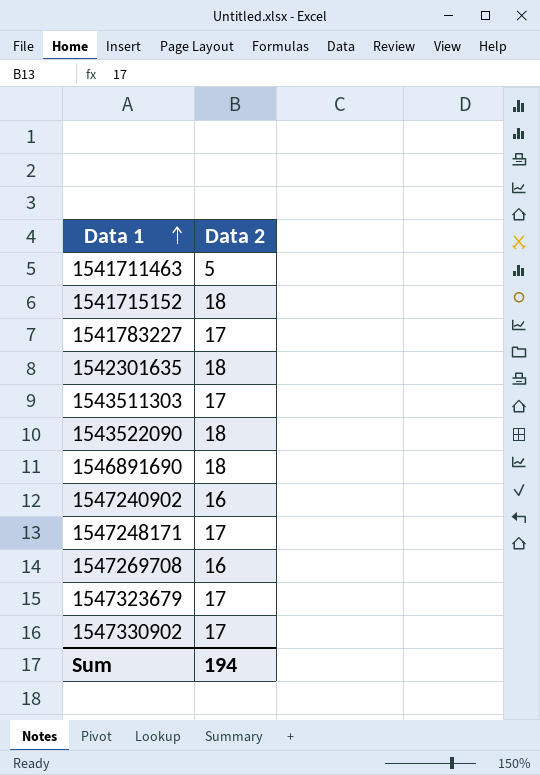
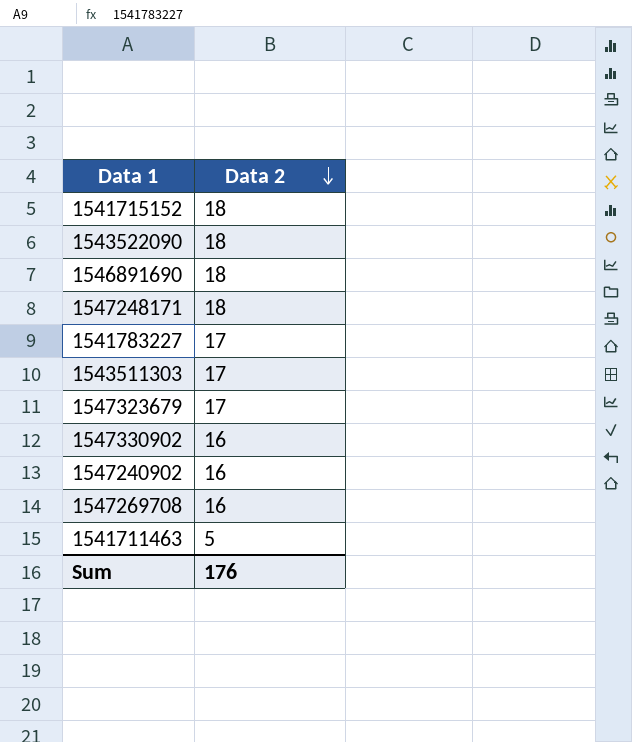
row order: Data 1 ascending -> Data 2 descending
row 1542301635: 18 -> none
1547248171 | Data 2: 17 -> 18
1547330902 | Data 2: 17 -> 16
Sum | Data 2: 194 -> 176

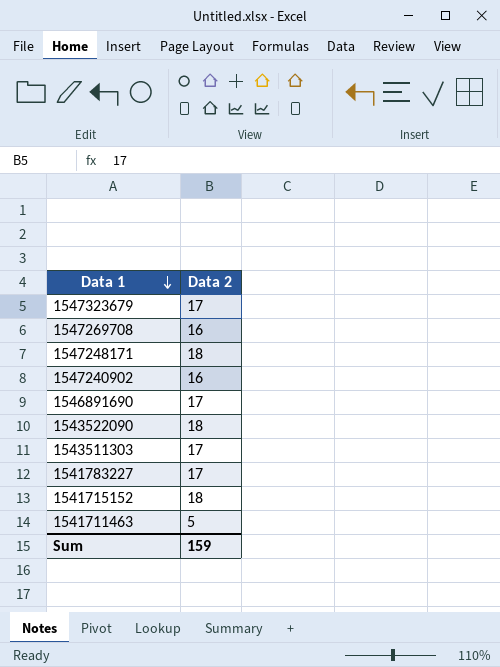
row order: Data 2 descending -> Data 1 descending
row 1547330902: 16 -> none
1546891690 | Data 2: 18 -> 17
Sum | Data 2: 176 -> 159

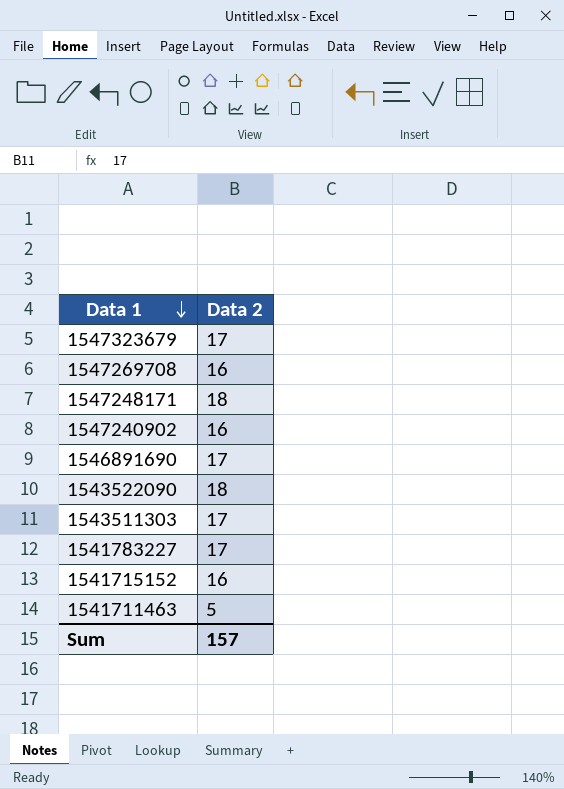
1541715152 | Data 2: 18 -> 16
Sum | Data 2: 159 -> 157

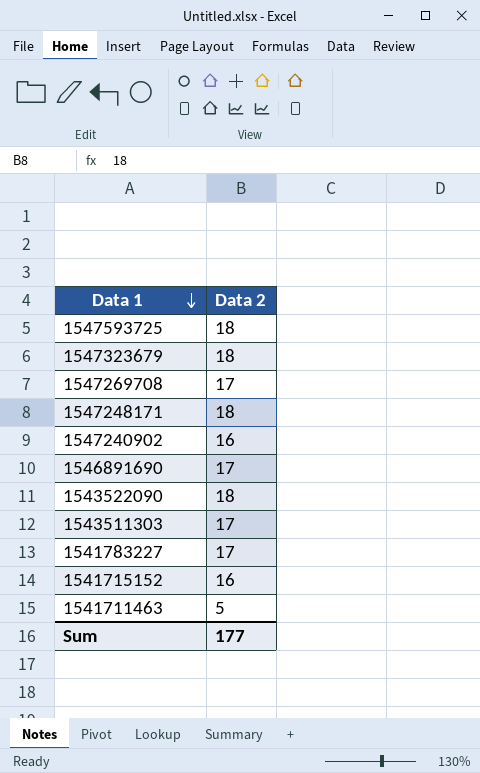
row 1547593725: none -> 18
1547323679 | Data 2: 17 -> 18
1547269708 | Data 2: 16 -> 17
Sum | Data 2: 157 -> 177

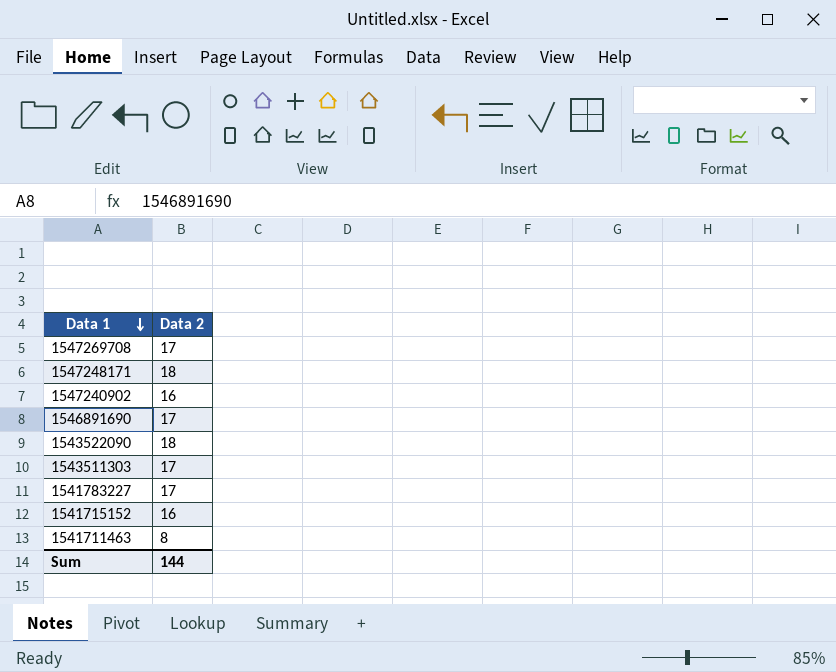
row 1547593725: 18 -> none
row 1547323679: 18 -> none
1541711463 | Data 2: 5 -> 8
Sum | Data 2: 177 -> 144

